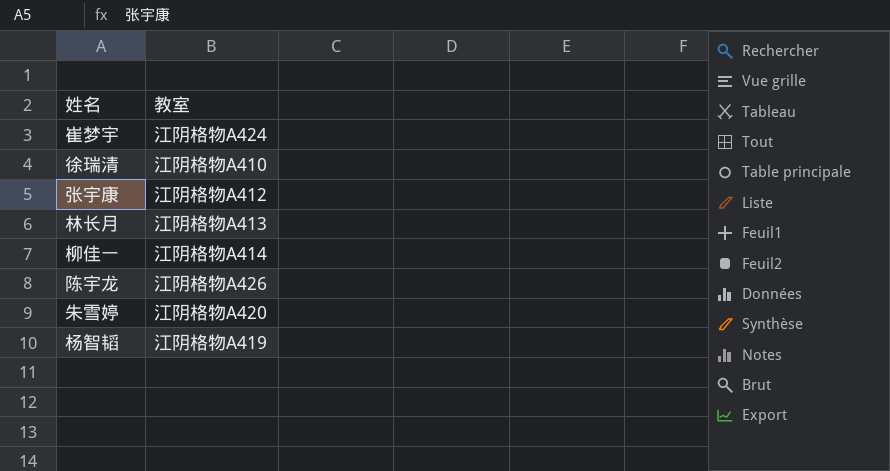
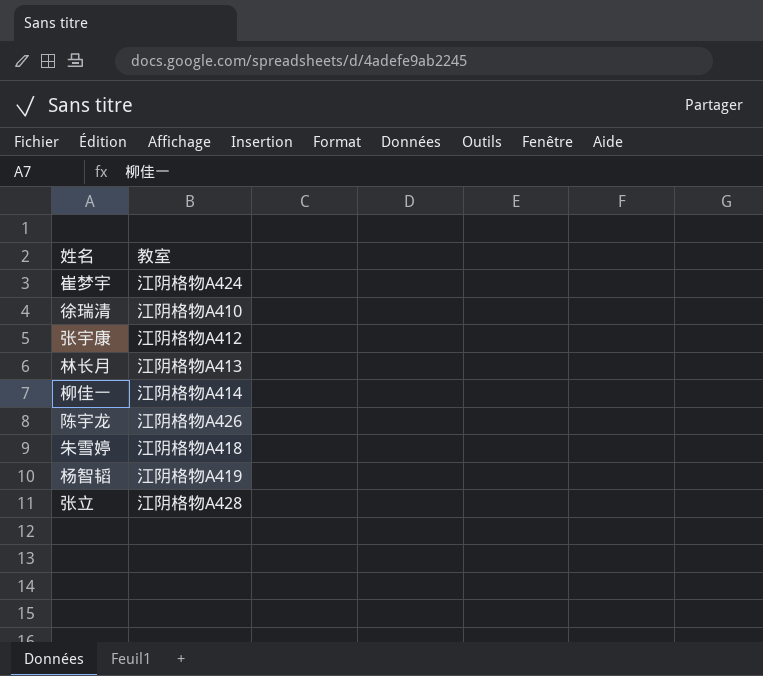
朱雪婷 | 教室: 江阴格物A420 -> 江阴格物A418
row 张立: none -> 江阴格物A428

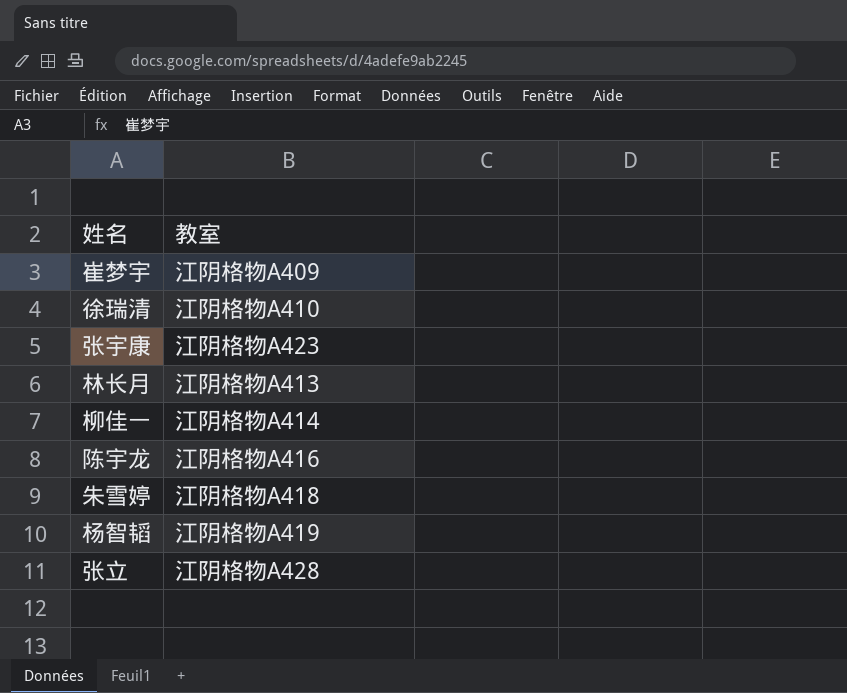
崔梦宇 | 教室: 江阴格物A424 -> 江阴格物A409
张宇康 | 教室: 江阴格物A412 -> 江阴格物A423
陈宇龙 | 教室: 江阴格物A426 -> 江阴格物A416

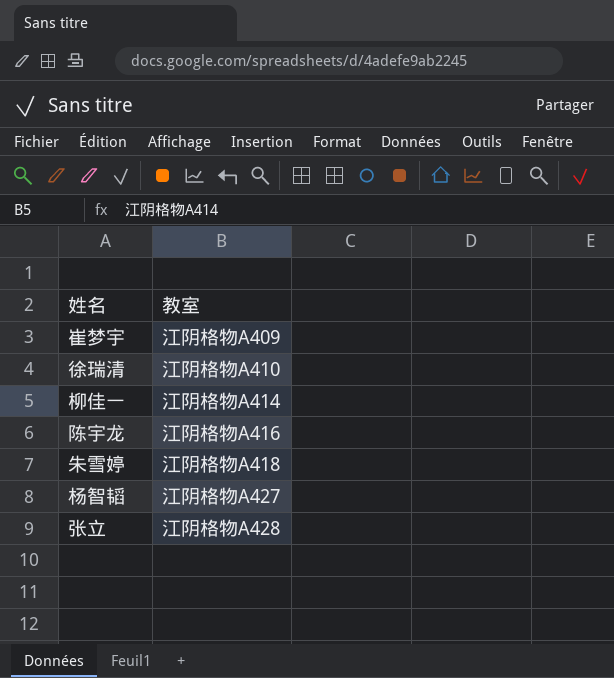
row 张宇康: 江阴格物A423 -> none
row 林长月: 江阴格物A413 -> none
杨智韬 | 教室: 江阴格物A419 -> 江阴格物A427

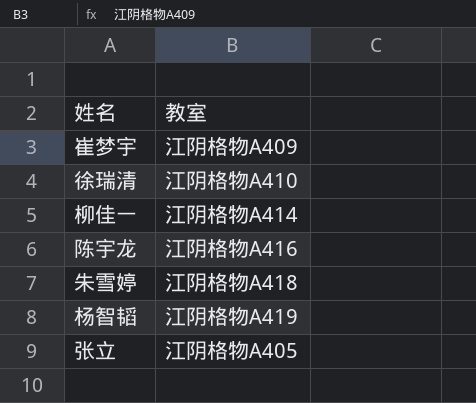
杨智韬 | 教室: 江阴格物A427 -> 江阴格物A419
张立 | 教室: 江阴格物A428 -> 江阴格物A405

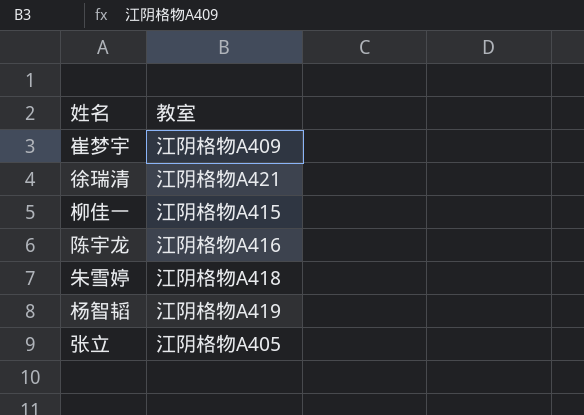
徐瑞清 | 教室: 江阴格物A410 -> 江阴格物A421
柳佳一 | 教室: 江阴格物A414 -> 江阴格物A415

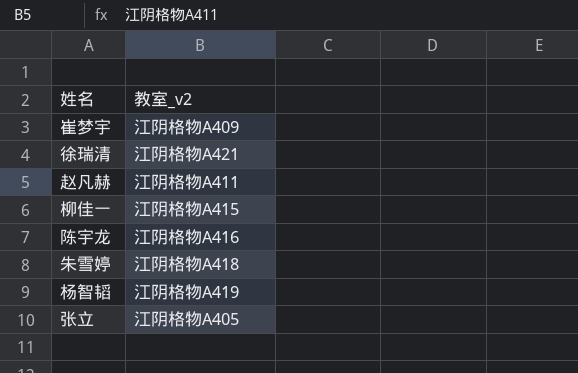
column name: 教室 -> 教室_v2
row 赵凡赫: none -> 江阴格物A411

